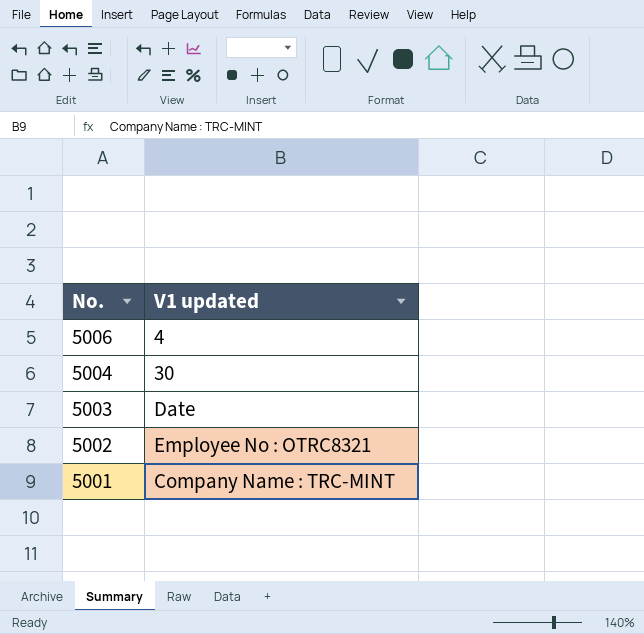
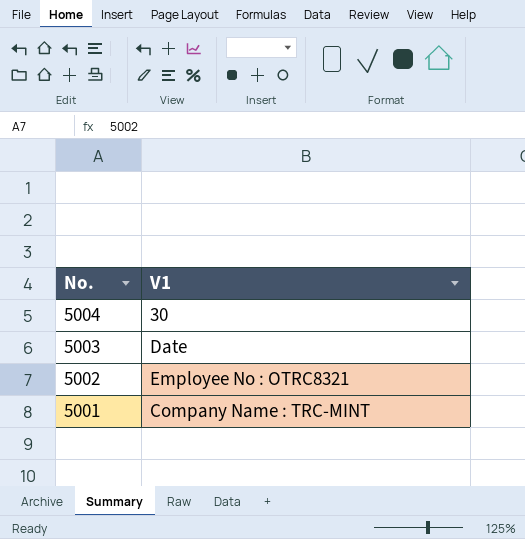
column name: V1 updated -> V1
row 5006: 4 -> none

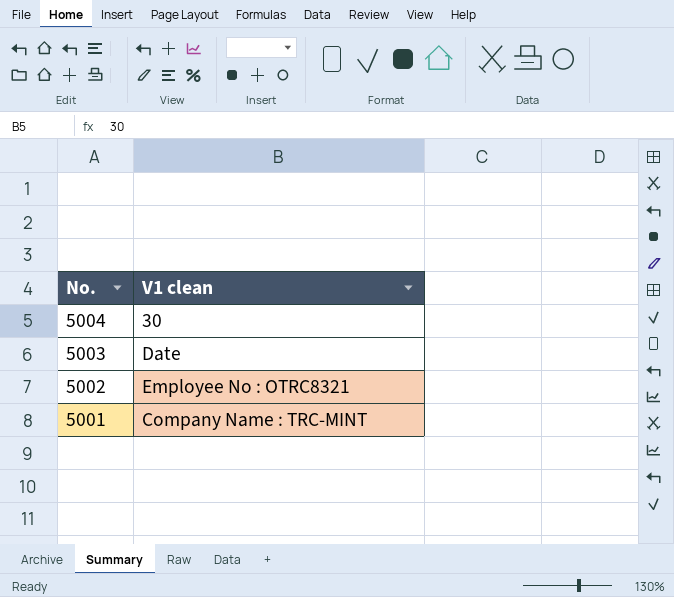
column name: V1 -> V1 clean

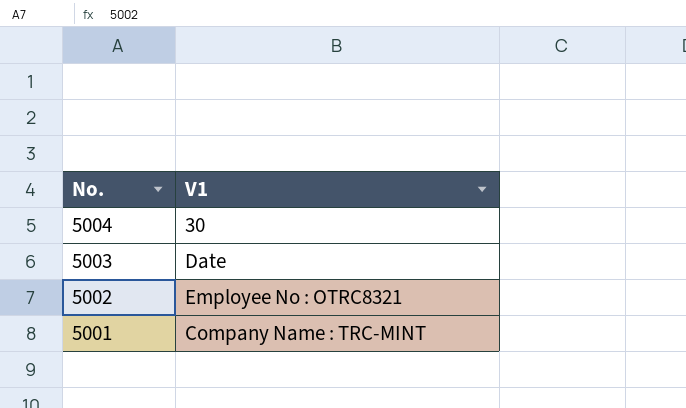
column name: V1 clean -> V1

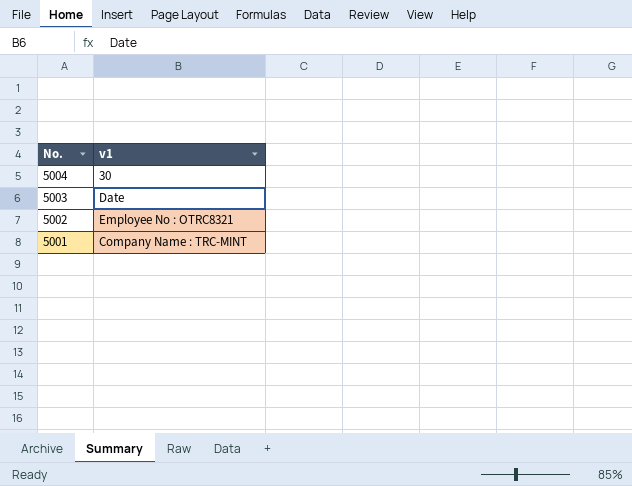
column name: V1 -> v1

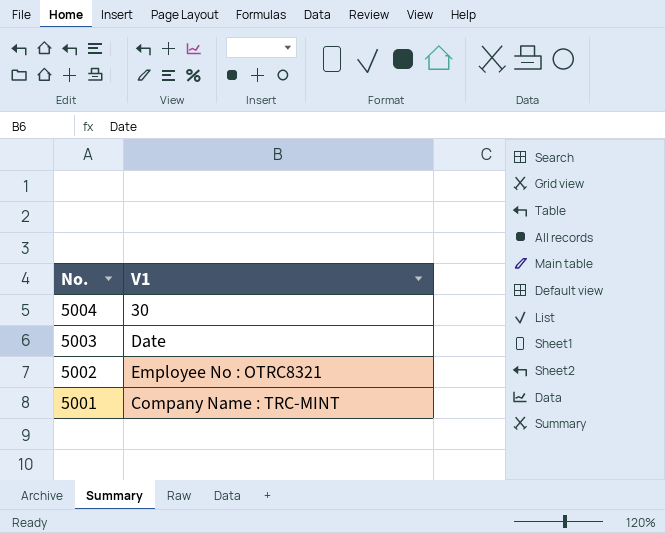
column name: v1 -> V1

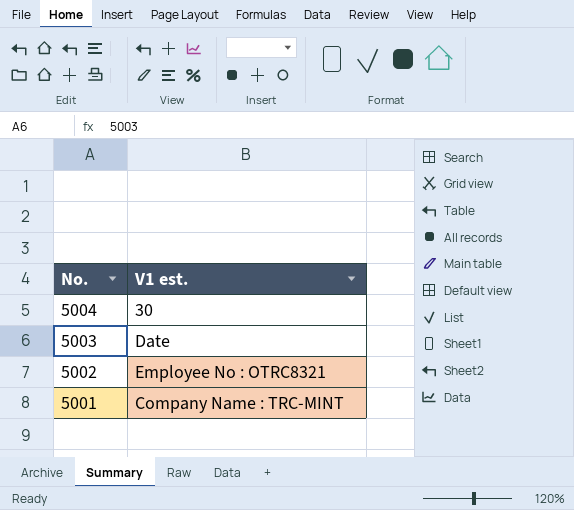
column name: V1 -> V1 est.

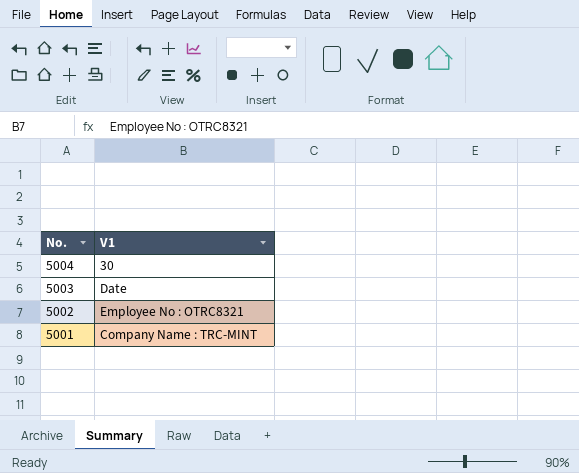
column name: V1 est. -> V1

